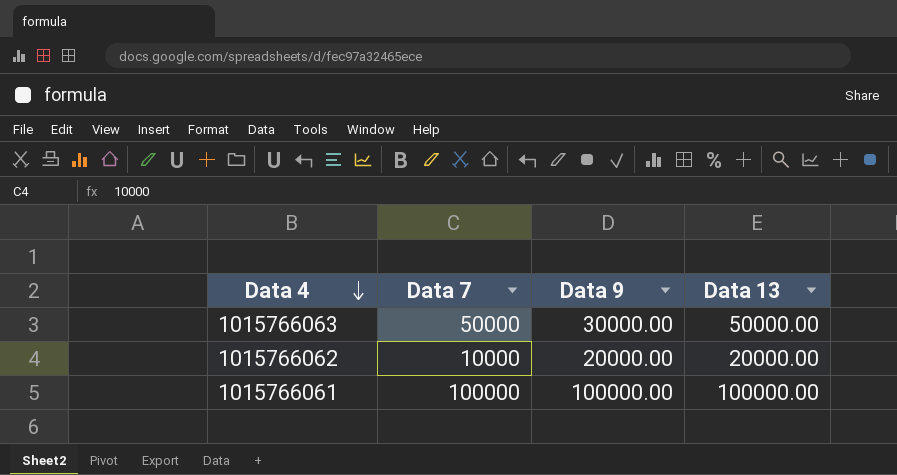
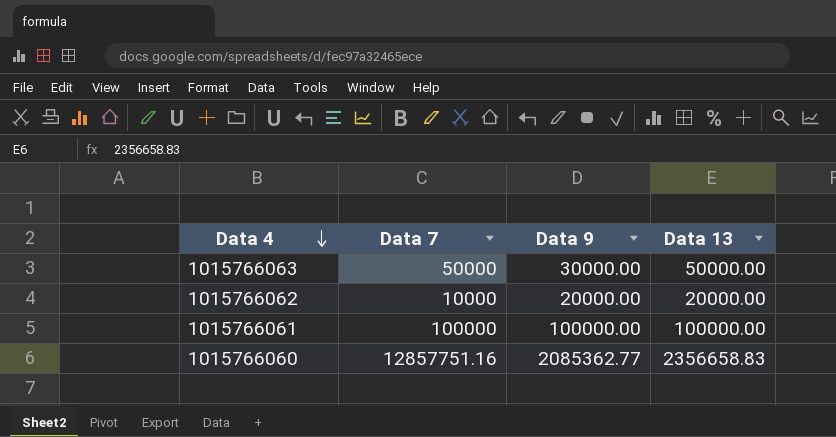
row 1015766060: none -> 12857751.16 | 2085362.77 | 2356658.83

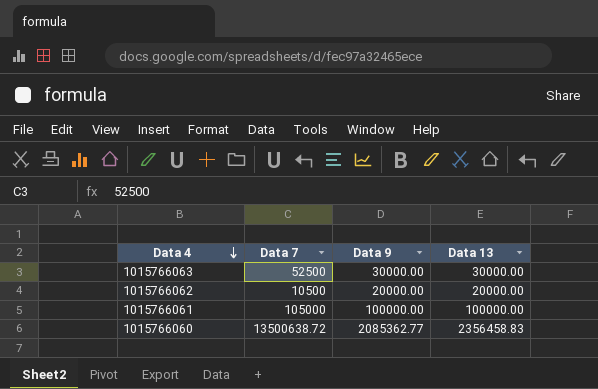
1015766063 | Data 7: 50000 -> 52500
1015766063 | Data 13: 50000.00 -> 30000.00
1015766062 | Data 7: 10000 -> 10500
1015766061 | Data 7: 100000 -> 105000
1015766060 | Data 7: 12857751.16 -> 13500638.72
1015766060 | Data 13: 2356658.83 -> 2356458.83

